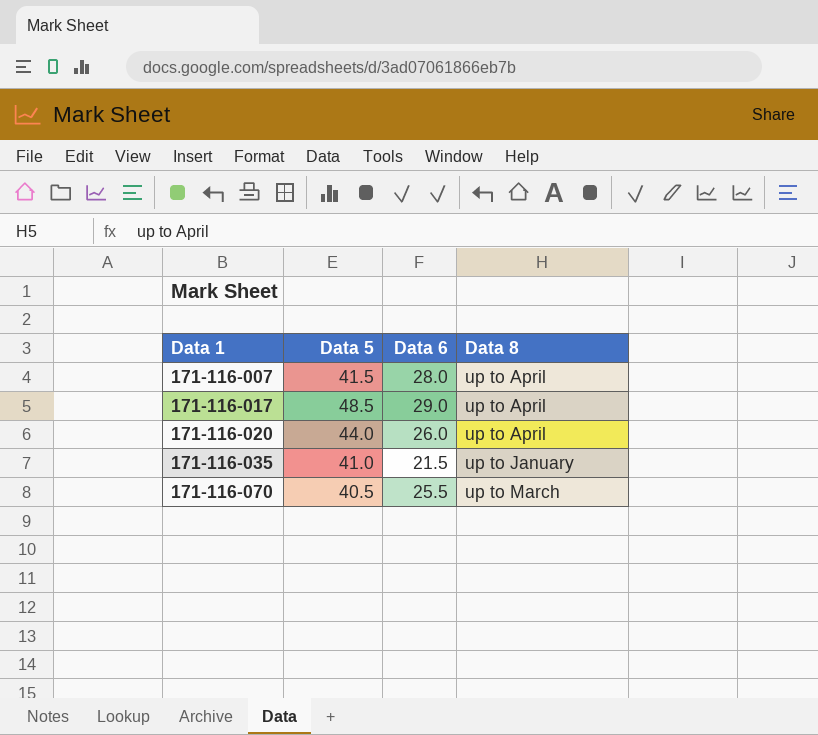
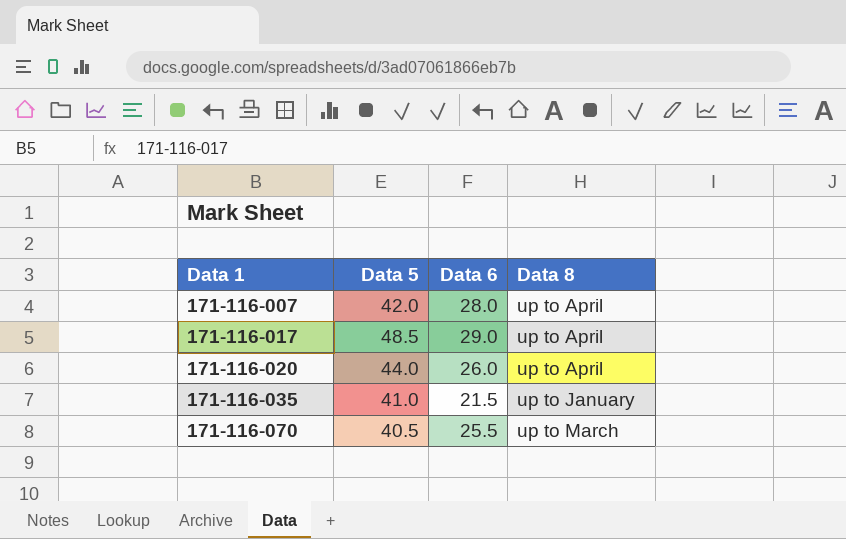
171-116-007 | Data 5: 41.5 -> 42.0

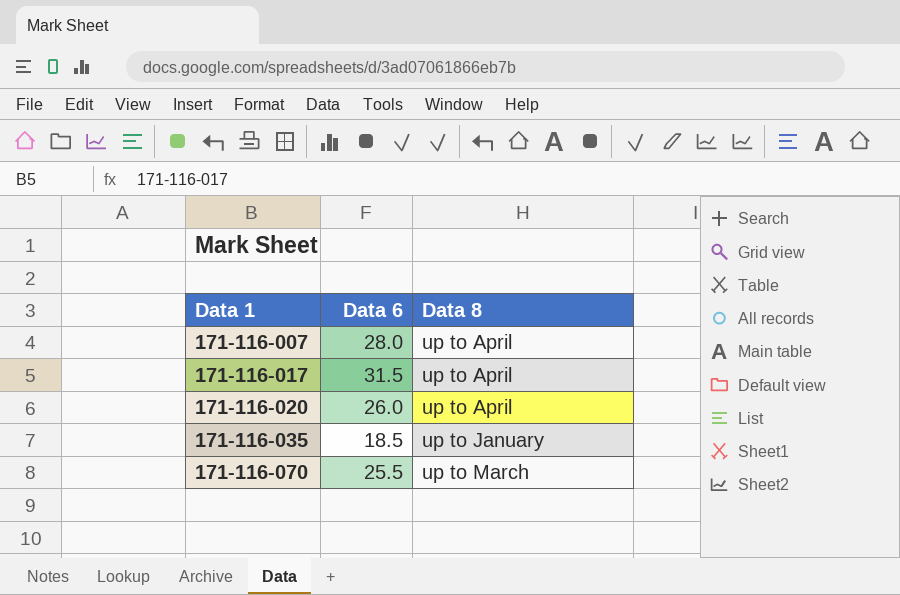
column Data 5 | position: 2 -> none
171-116-017 | Data 6: 29.0 -> 31.5
171-116-035 | Data 6: 21.5 -> 18.5

